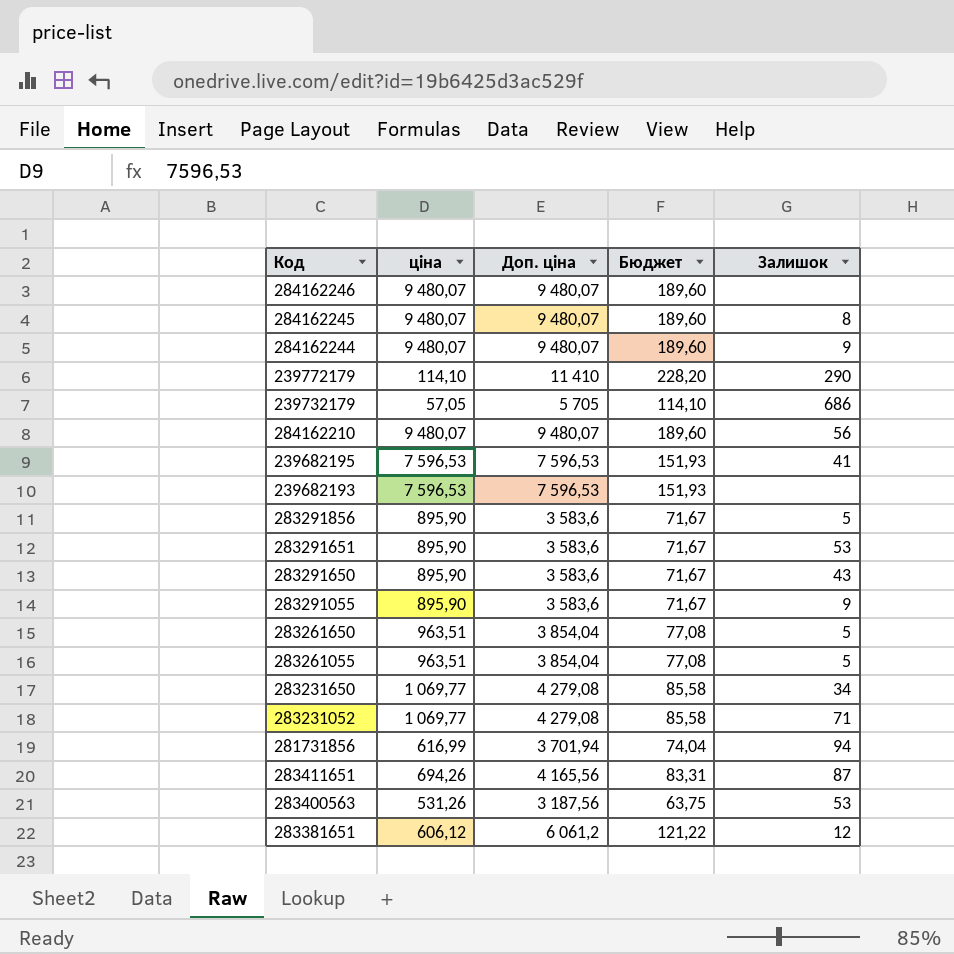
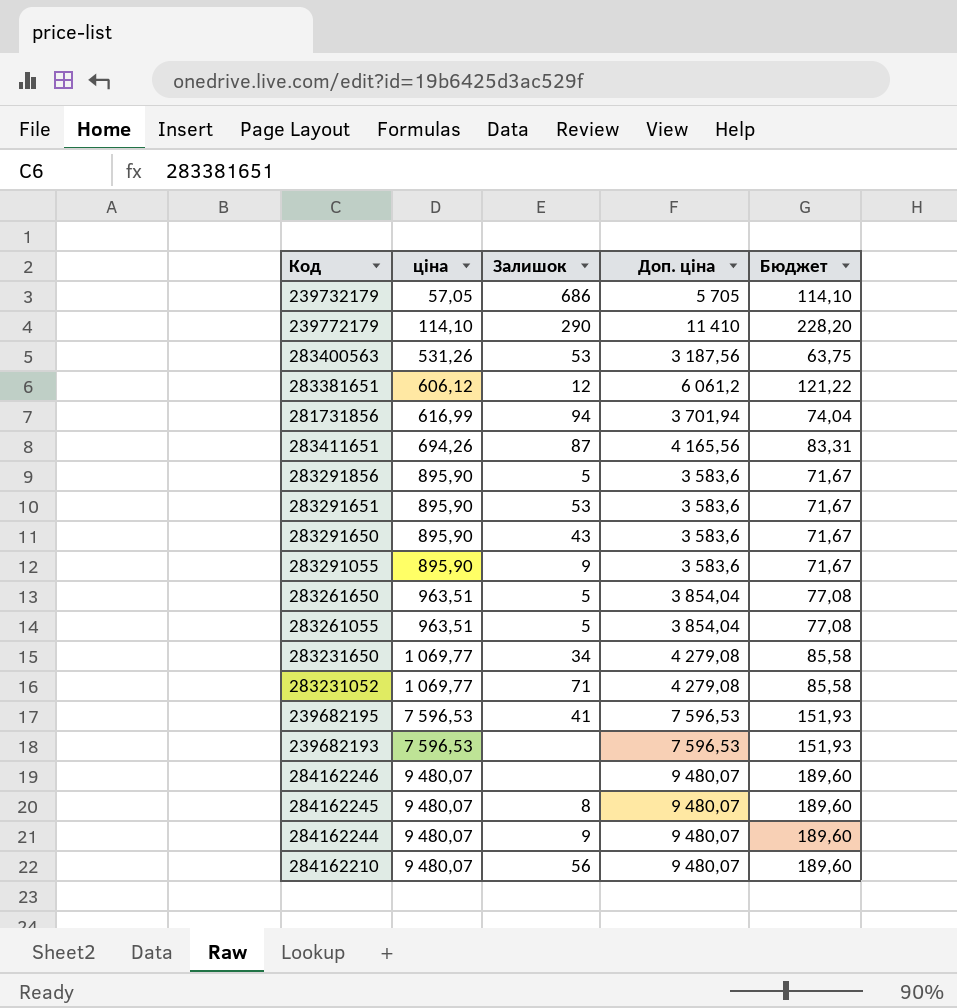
row order: none -> ціна ascending
column Залишок | position: 5 -> 3

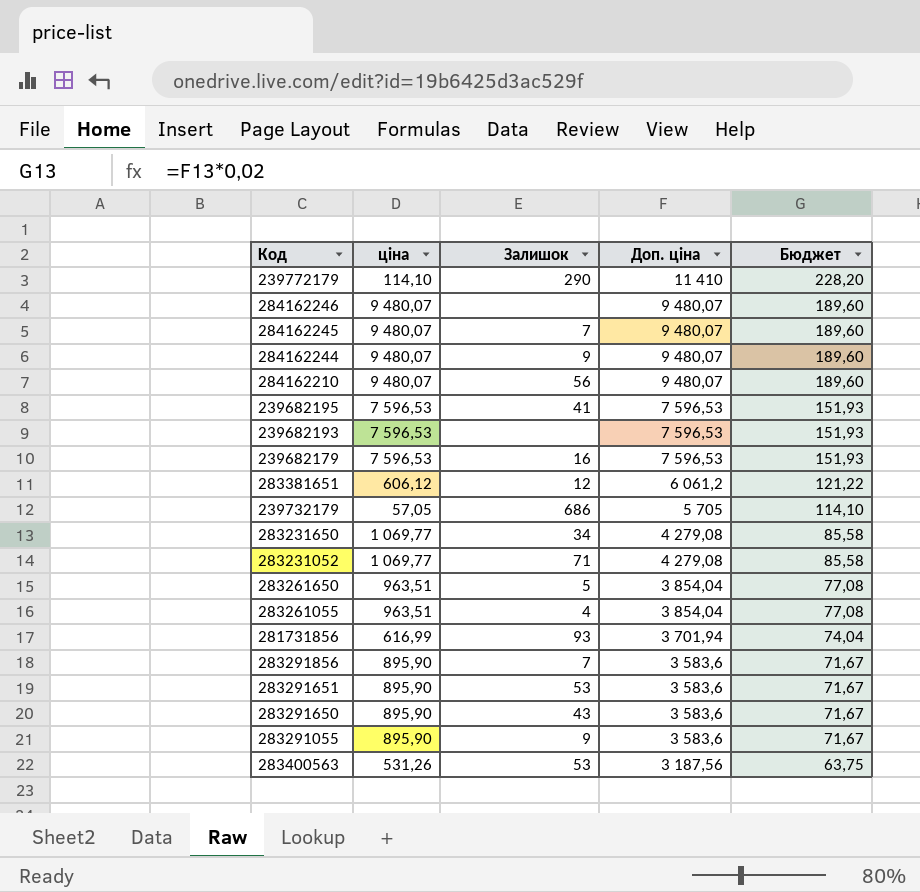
row order: ціна ascending -> Доп. ціна descending
row 283411651: 694,26 | 87 | 4 165,56 | 83,31 -> none
284162245 | Залишок: 8 -> 7
row 239682179: none -> 7 596,53 | 16 | 7 596,53 | 151,93
283261055 | Залишок: 5 -> 4
281731856 | Залишок: 94 -> 93
283291856 | Залишок: 5 -> 7

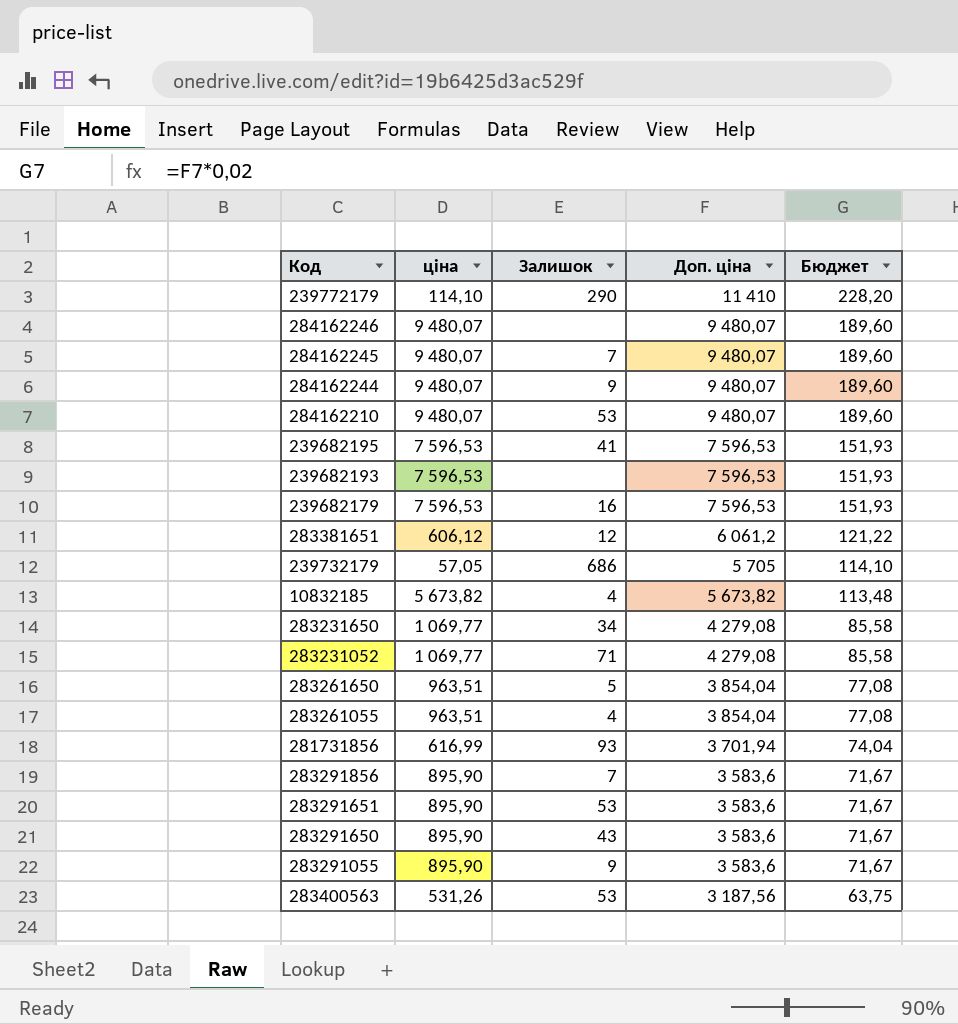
284162210 | Залишок: 56 -> 53
row 10832185: none -> 5 673,82 | 4 | 5 673,82 | 113,48

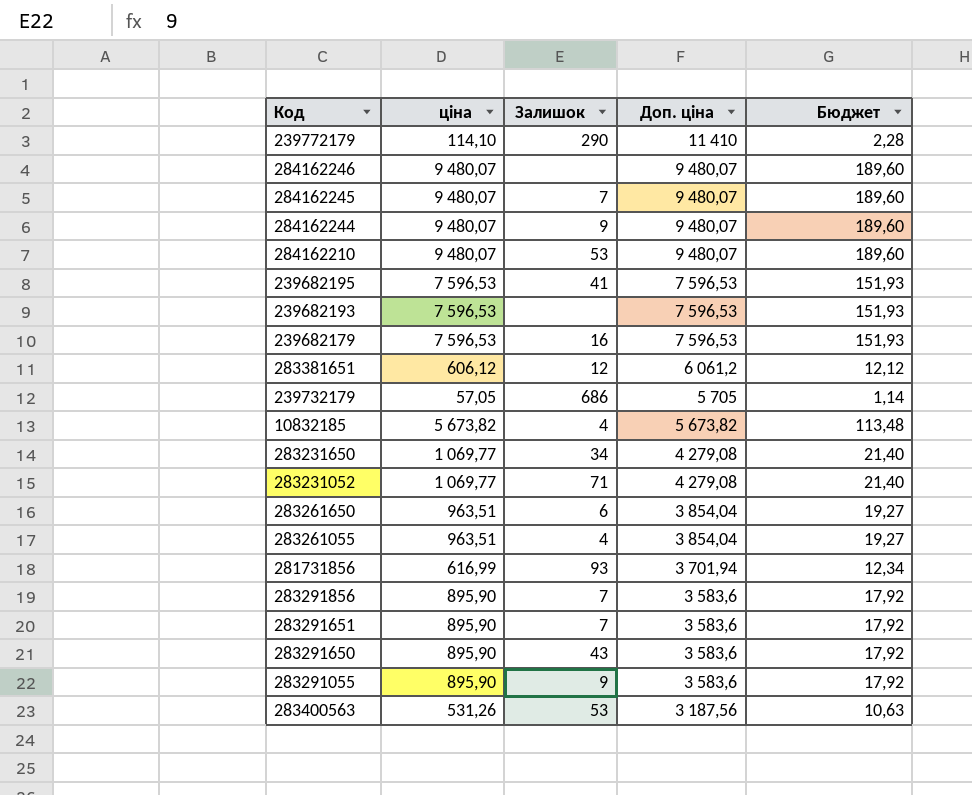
column Бюджет | formula: [Доп. ціна] * 0,02 -> [ціна] * 0,02
283261650 | Залишок: 5 -> 6
283291651 | Залишок: 53 -> 7

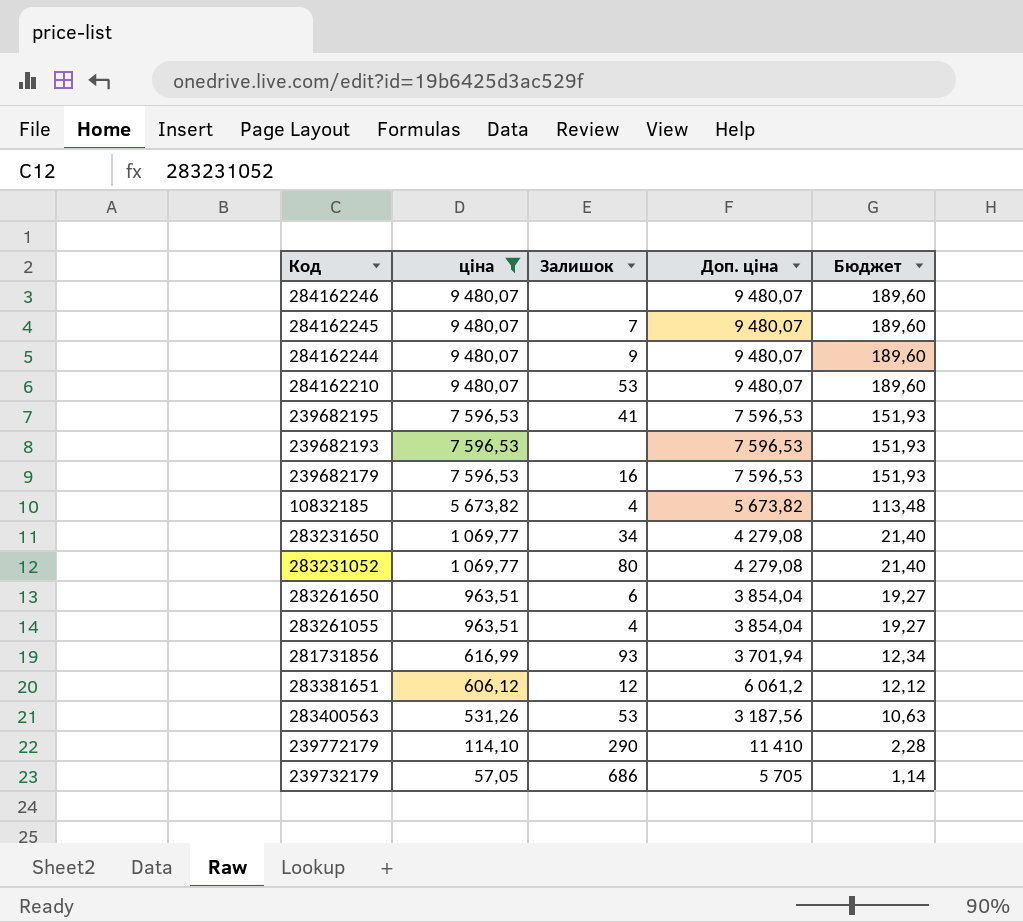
filter: none -> ціна != 895,90
row order: Доп. ціна descending -> ціна descending
283231052 | Залишок: 71 -> 80

